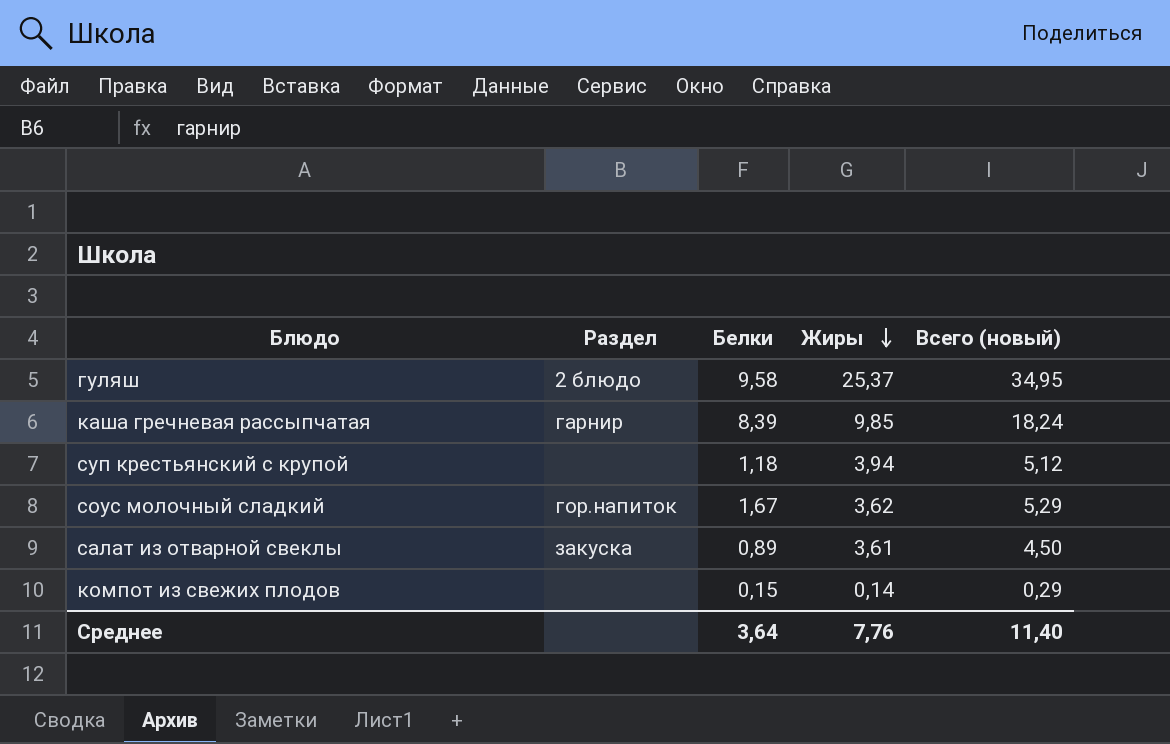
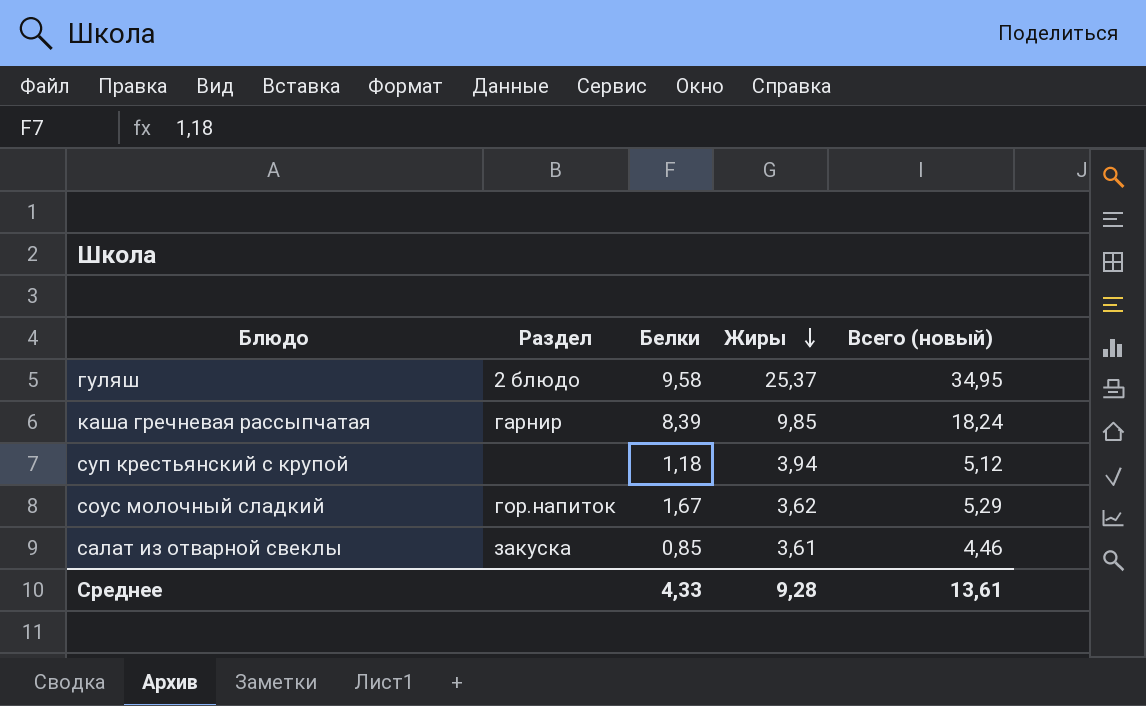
row компот из свежих плодов: none | 0,15 | 0,14 | 0,29 -> none
салат из отварной свеклы | Белки: 0,89 -> 0,85
салат из отварной свеклы | Всего (новый): 4,50 -> 4,46
Среднее | Белки: 3,64 -> 4,33
Среднее | Жиры: 7,76 -> 9,28
Среднее | Всего (новый): 11,40 -> 13,61

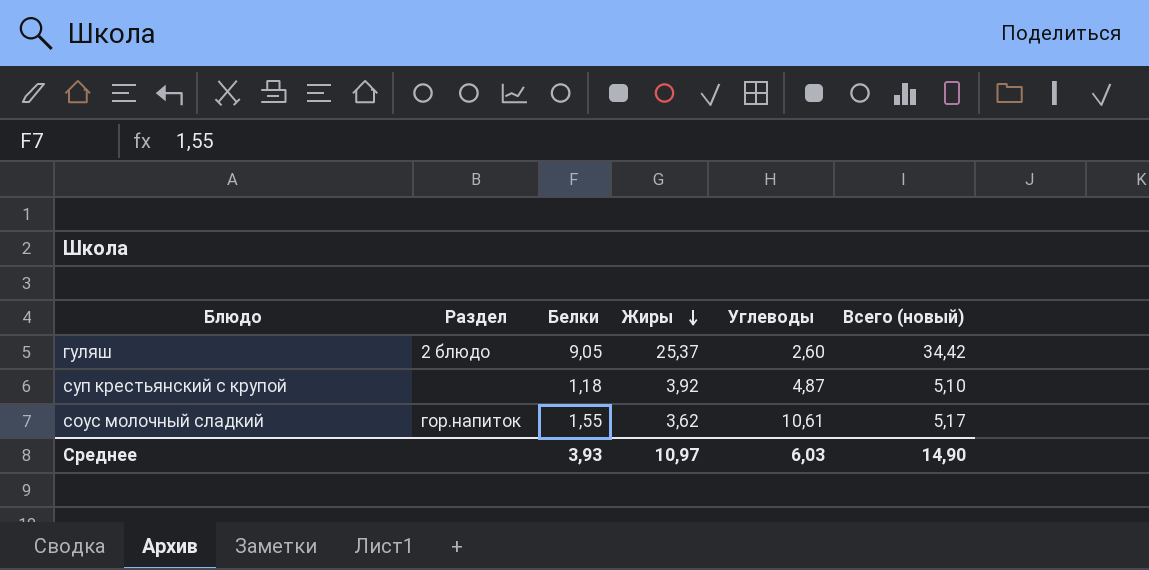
column Углеводы | position: none -> 5
row каша гречневая рассыпчатая: гарнир | 8,39 | 9,85 | 18,24 -> none
row салат из отварной свеклы: закуска | 0,85 | 3,61 | 4,46 -> none
гуляш | Белки: 9,58 -> 9,05
гуляш | Всего (новый): 34,95 -> 34,42
суп крестьянский с крупой | Жиры: 3,94 -> 3,92
суп крестьянский с крупой | Всего (новый): 5,12 -> 5,10
соус молочный сладкий | Белки: 1,67 -> 1,55
соус молочный сладкий | Всего (новый): 5,29 -> 5,17
Среднее | Белки: 4,33 -> 3,93
Среднее | Жиры: 9,28 -> 10,97
Среднее | Всего (новый): 13,61 -> 14,90

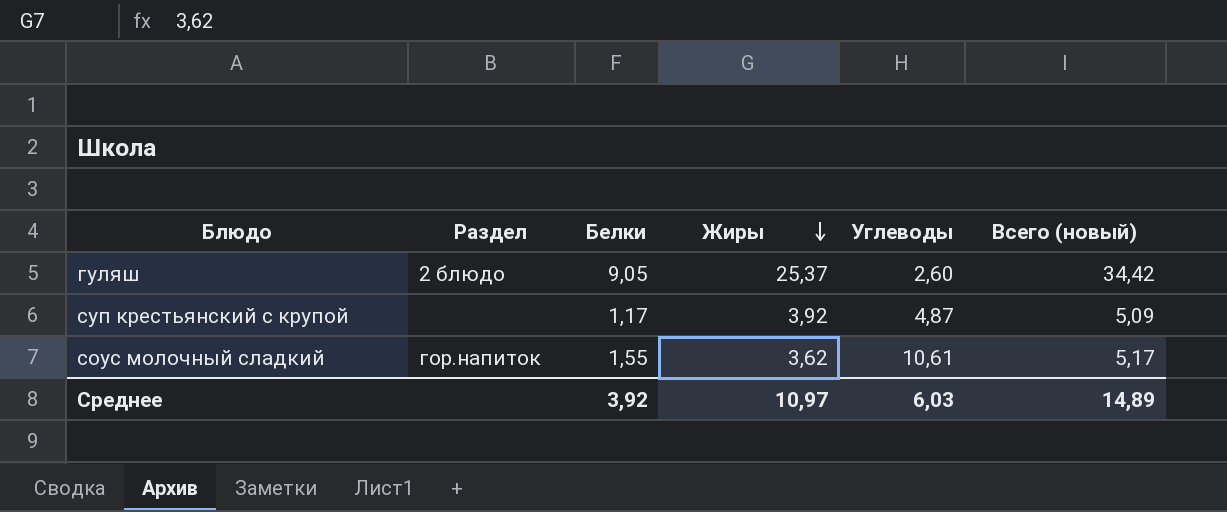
суп крестьянский с крупой | Белки: 1,18 -> 1,17
суп крестьянский с крупой | Всего (новый): 5,10 -> 5,09
Среднее | Белки: 3,93 -> 3,92
Среднее | Всего (новый): 14,90 -> 14,89

